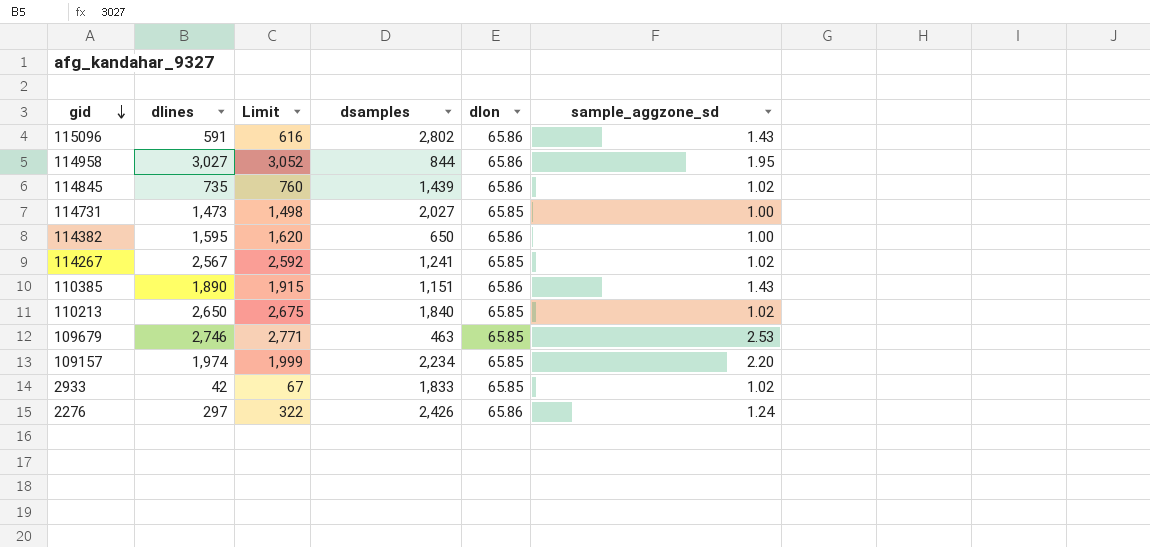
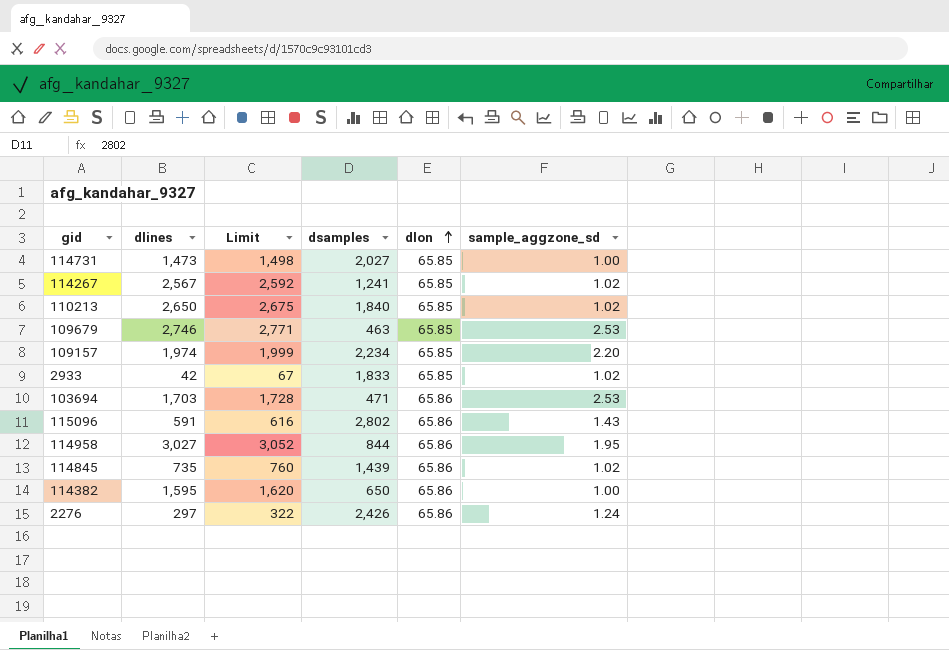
row order: gid descending -> dlon ascending
row 110385: 1,890 | 1,915 | 1,151 | 65.86 | 1.43 -> none
row 103694: none -> 1,703 | 1,728 | 471 | 65.86 | 2.53

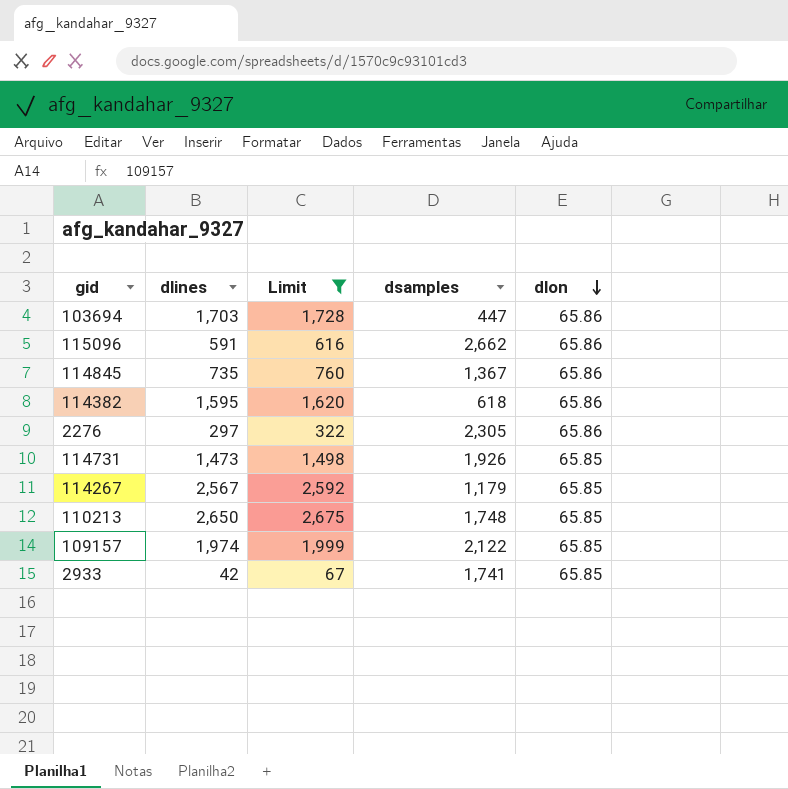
filter: none -> Limit <= 2,675
row order: dlon ascending -> dlon descending
column sample_aggzone_sd | position: 6 -> none
103694 | dsamples: 471 -> 447
115096 | dsamples: 2,802 -> 2,662
114845 | dsamples: 1,439 -> 1,367
114382 | dsamples: 650 -> 618
2276 | dsamples: 2,426 -> 2,305
114731 | dsamples: 2,027 -> 1,926
114267 | dsamples: 1,241 -> 1,179
110213 | dsamples: 1,840 -> 1,748
109157 | dsamples: 2,234 -> 2,122
2933 | dsamples: 1,833 -> 1,741

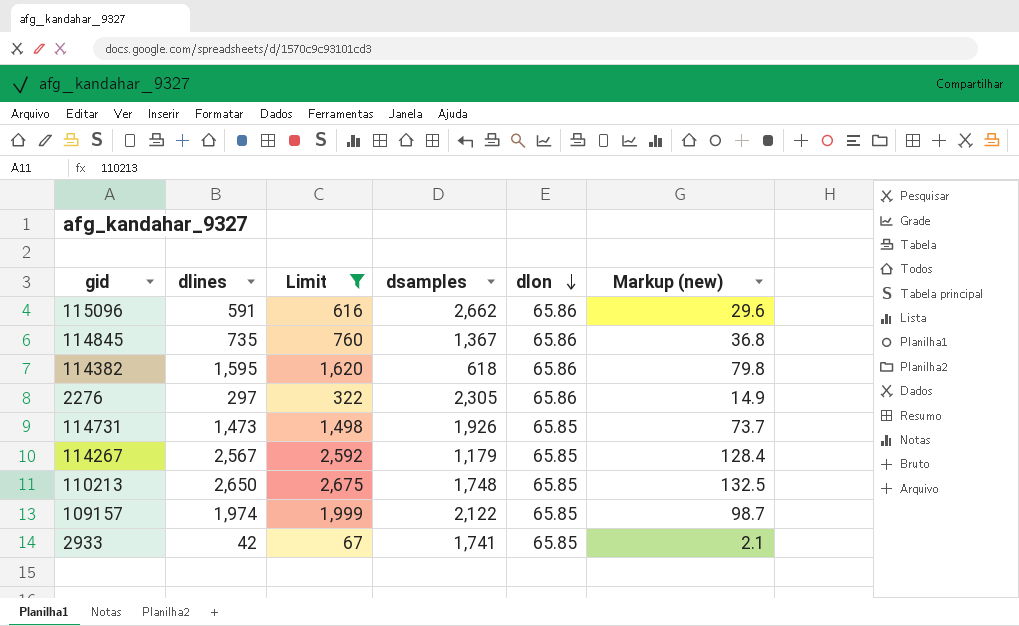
column Markup (new) | formula: none -> [dlines] * 0.05
row 103694: 1,703 | 1,728 | 447 | 65.86 -> none

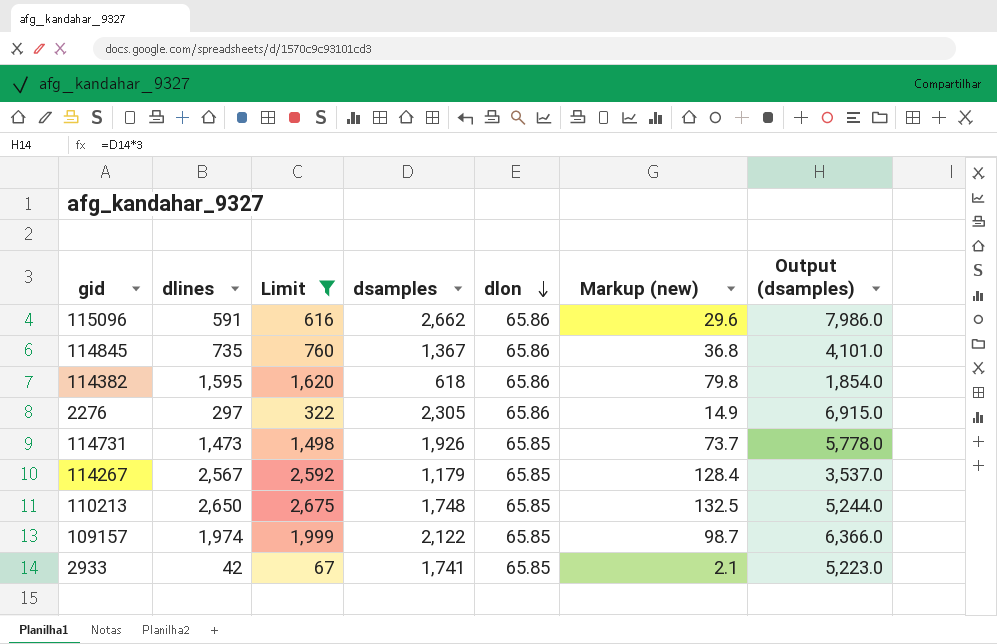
column Output (dsamples) | formula: none -> [dsamples] * 3

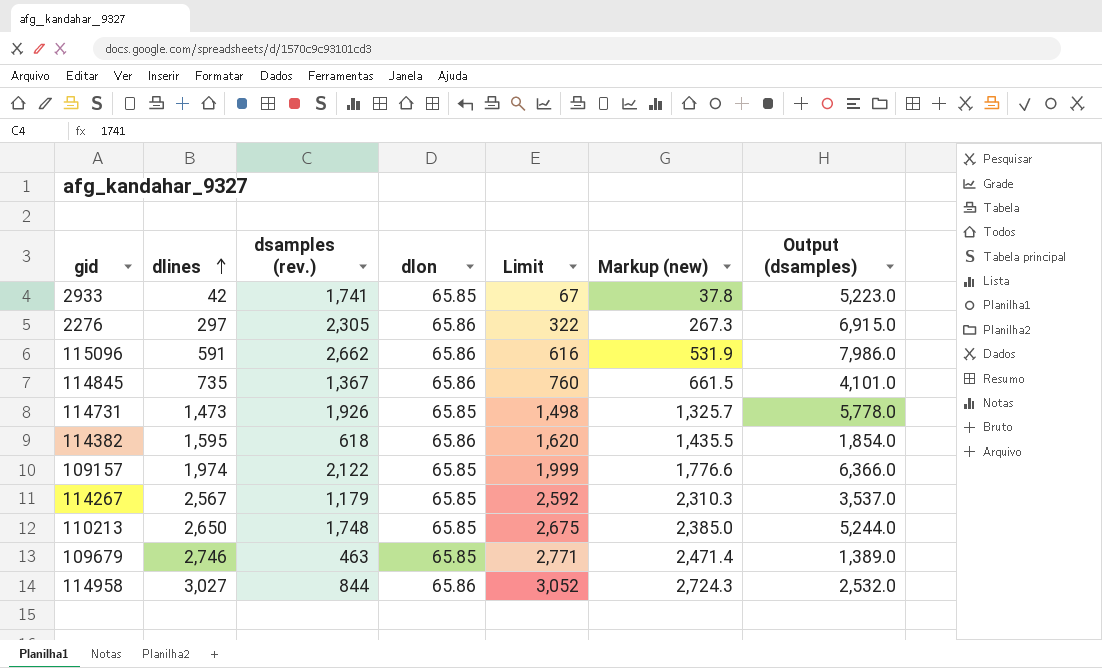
filter: Limit <= 2,675 -> none
row order: dlon descending -> dlines ascending
column name: dsamples -> dsamples (rev.)
column Limit | position: 3 -> 5
column Markup (new) | formula: [dlines] * 0.05 -> [dlines] * 0.9

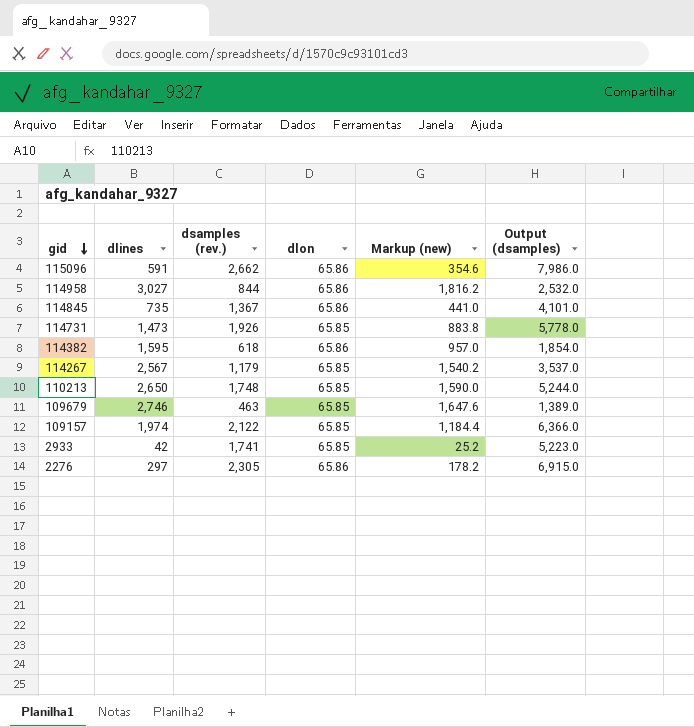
row order: dlines ascending -> gid descending
column Limit | formula: [dlines] + 25 -> none
column Markup (new) | formula: [dlines] * 0.9 -> [dlines] * 0.6

